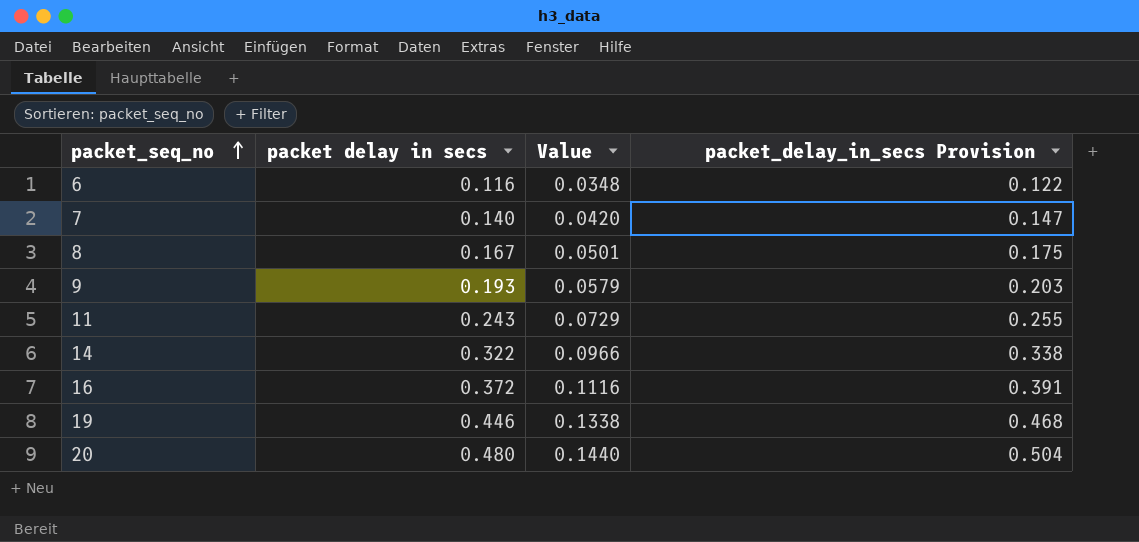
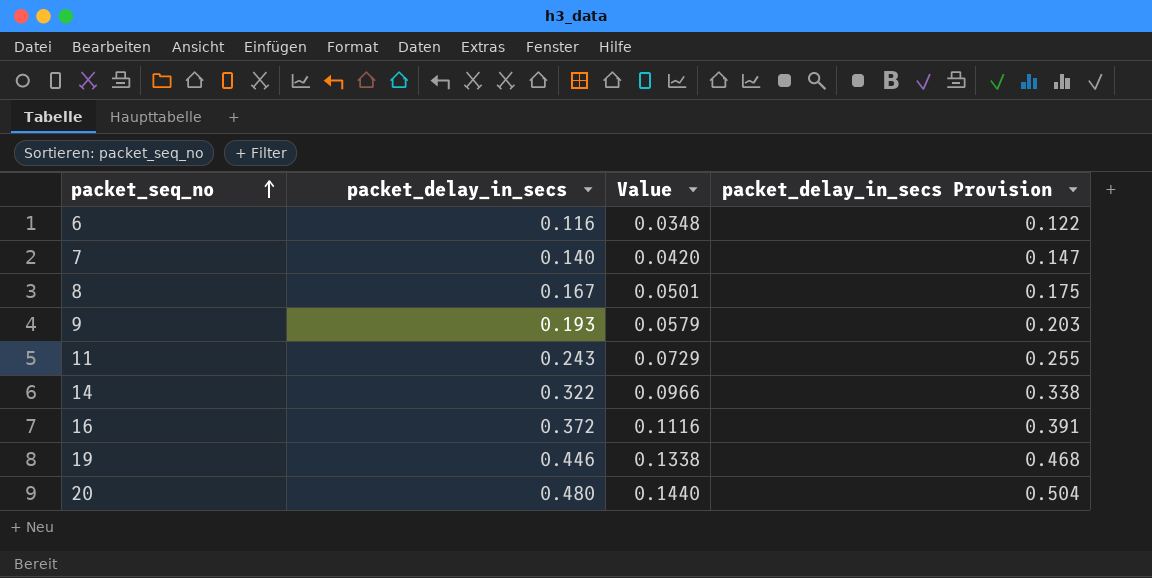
column name: packet delay in secs -> packet_delay_in_secs

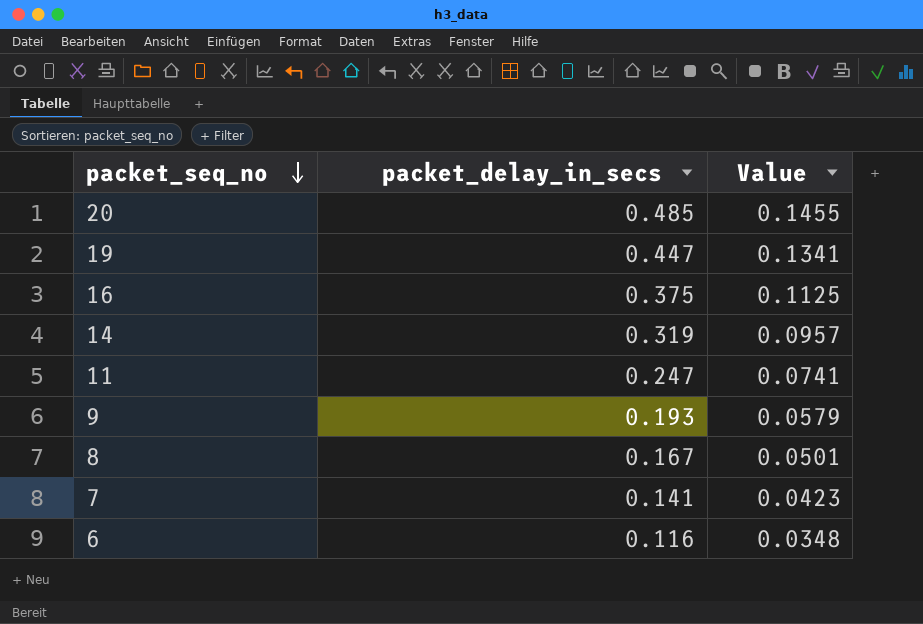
row order: packet_seq_no ascending -> packet_seq_no descending
column packet_delay_in_secs Provision | formula: [packet_delay_in_secs] * 1.05 -> none
20 | packet_delay_in_secs: 0.480 -> 0.485
20 | Value: 0.1440 -> 0.1455
19 | packet_delay_in_secs: 0.446 -> 0.447
19 | Value: 0.1338 -> 0.1341
16 | packet_delay_in_secs: 0.372 -> 0.375
16 | Value: 0.1116 -> 0.1125
14 | packet_delay_in_secs: 0.322 -> 0.319
14 | Value: 0.0966 -> 0.0957
11 | packet_delay_in_secs: 0.243 -> 0.247
11 | Value: 0.0729 -> 0.0741
7 | packet_delay_in_secs: 0.140 -> 0.141
7 | Value: 0.0420 -> 0.0423

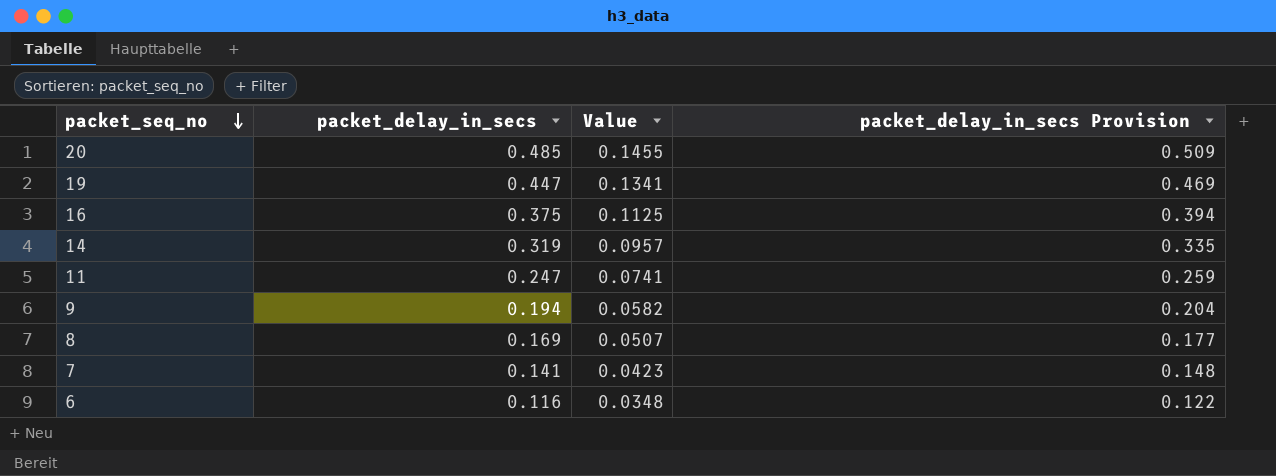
column packet_delay_in_secs Provision | formula: none -> [packet_delay_in_secs] * 1.05
9 | packet_delay_in_secs: 0.193 -> 0.194
9 | Value: 0.0579 -> 0.0582
8 | packet_delay_in_secs: 0.167 -> 0.169
8 | Value: 0.0501 -> 0.0507

